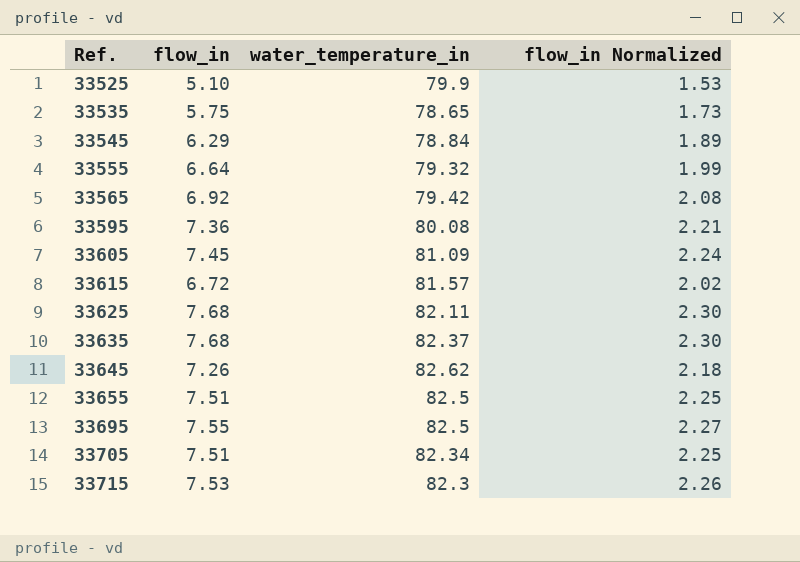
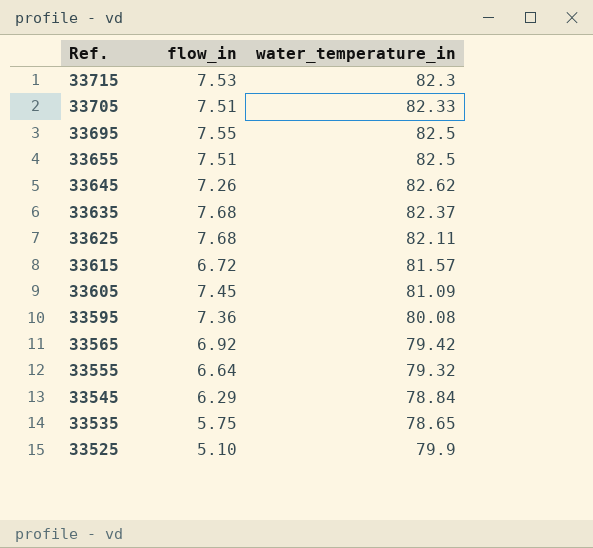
row order: Ref. ascending -> Ref. descending
column flow_in Normalized | formula: [flow_in] * 0.3 -> none
33705 | water_temperature_in: 82.34 -> 82.33

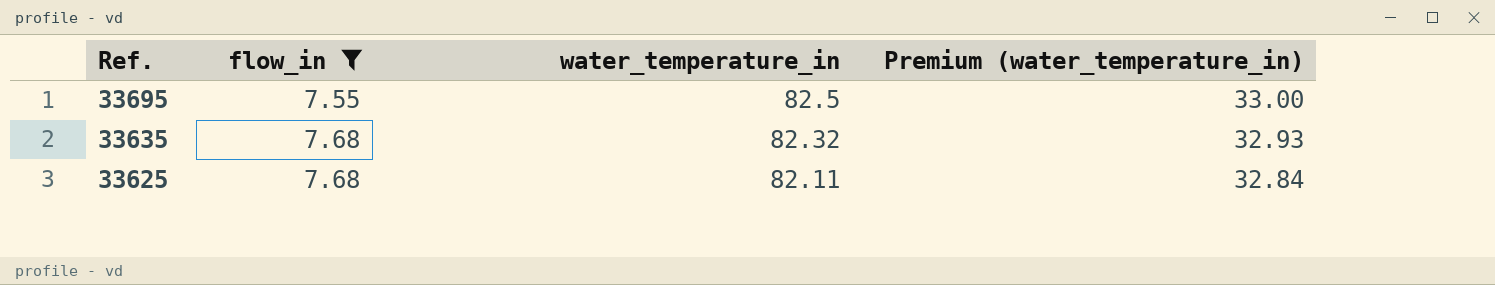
filter: none -> flow_in >= 7.55
column Premium (water_temperature_in) | formula: none -> [water_temperature_in] * 0.4
33635 | water_temperature_in: 82.37 -> 82.32

